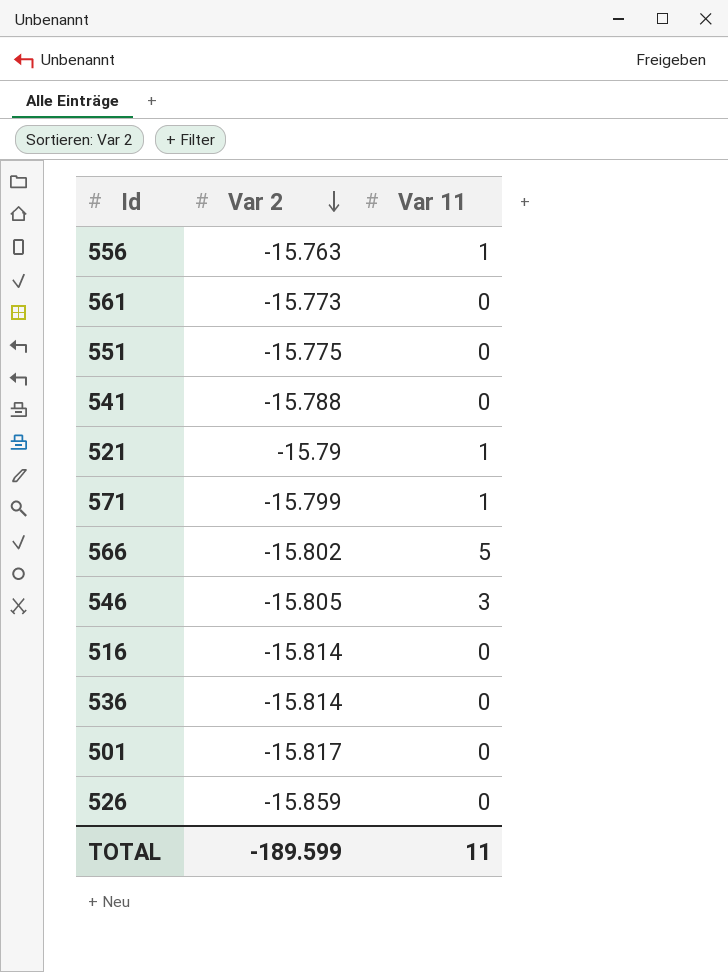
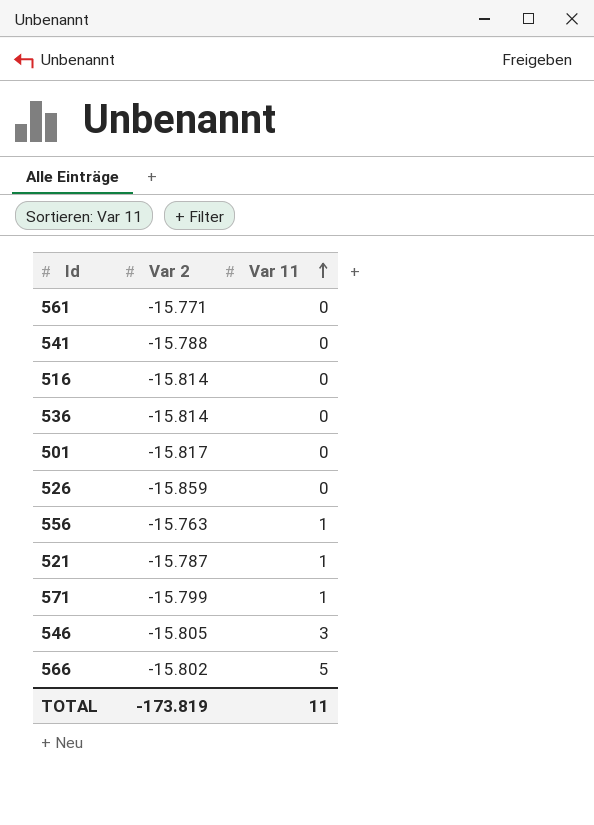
row order: Var 2 descending -> Var 11 ascending
row 551: -15.775 | 0 -> none
561 | Var 2: -15.773 -> -15.771
521 | Var 2: -15.79 -> -15.787
TOTAL | Var 2: -189.599 -> -173.819

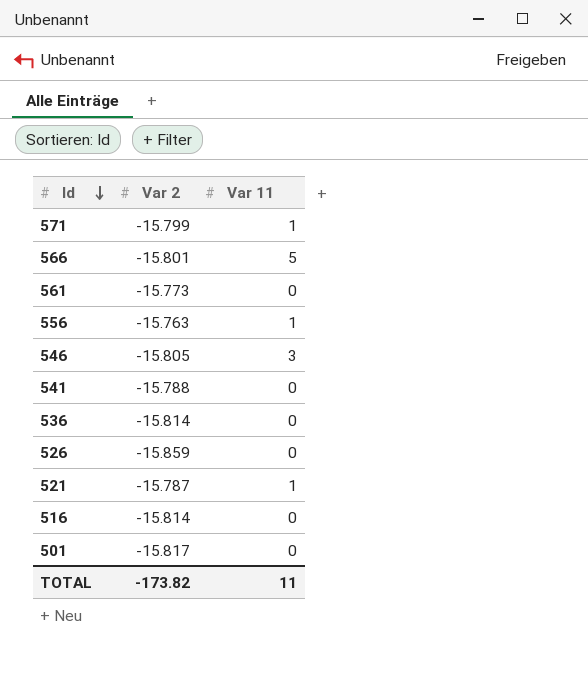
row order: Var 11 ascending -> Id descending
566 | Var 2: -15.802 -> -15.801
561 | Var 2: -15.771 -> -15.773
TOTAL | Var 2: -173.819 -> -173.82

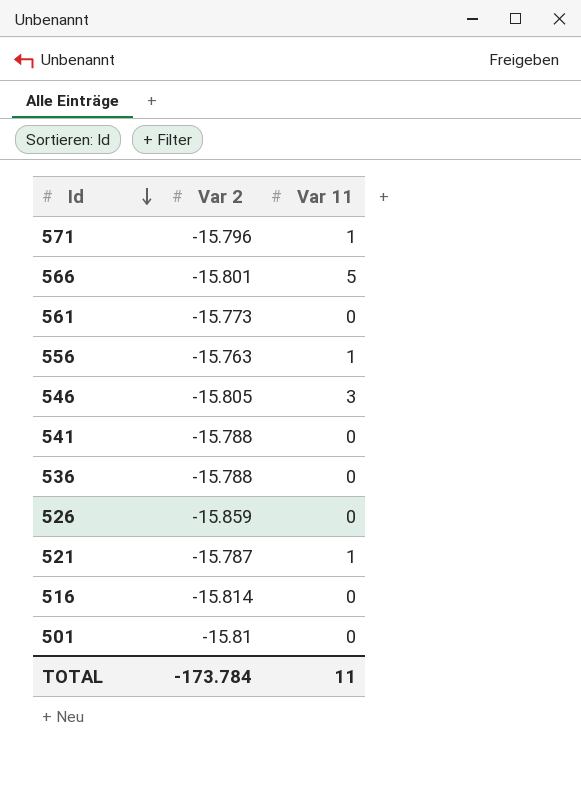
571 | Var 2: -15.799 -> -15.796
536 | Var 2: -15.814 -> -15.788
501 | Var 2: -15.817 -> -15.81
TOTAL | Var 2: -173.82 -> -173.784

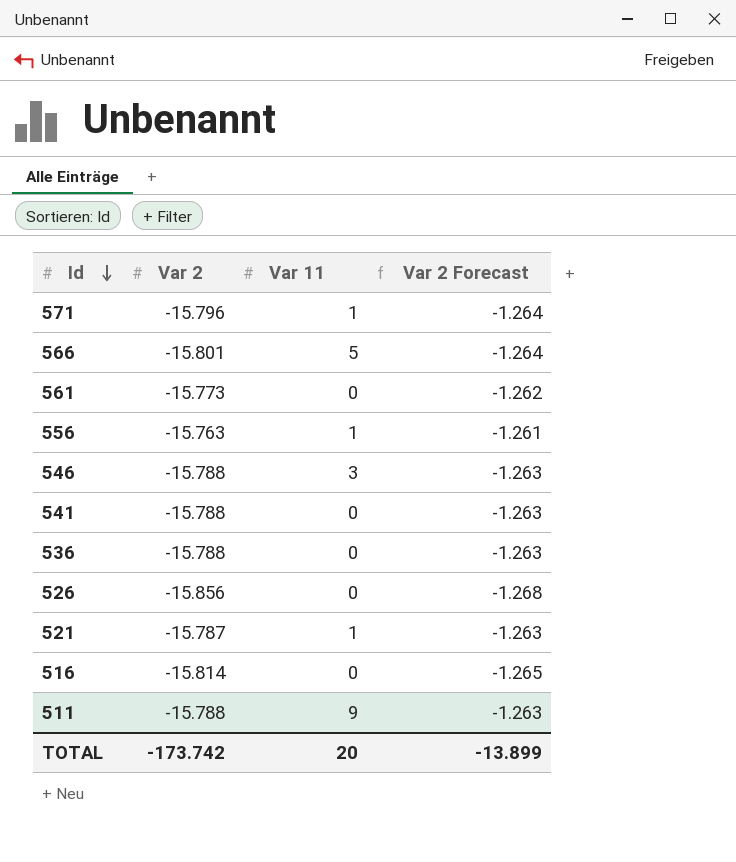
column Var 2 Forecast | formula: none -> [Var 2] * 0.08
row 501: -15.81 | 0 -> none
546 | Var 2: -15.805 -> -15.788
526 | Var 2: -15.859 -> -15.856
row 511: none -> -15.788 | 9 | -1.263
TOTAL | Var 2: -173.784 -> -173.742
TOTAL | Var 11: 11 -> 20

